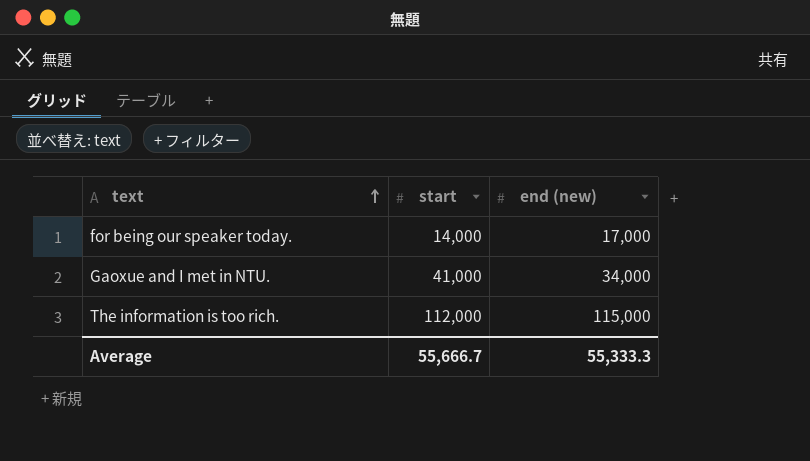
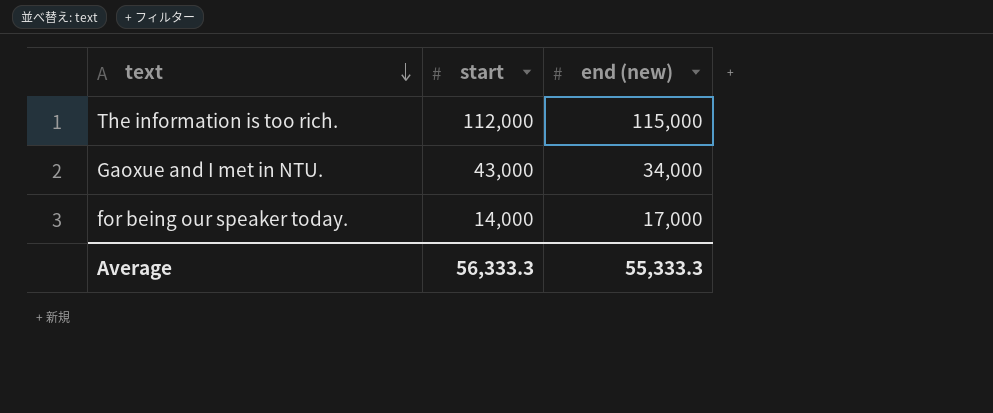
row order: text ascending -> text descending
Gaoxue and I met in NTU. | start: 41,000 -> 43,000
Average | start: 55,666.7 -> 56,333.3

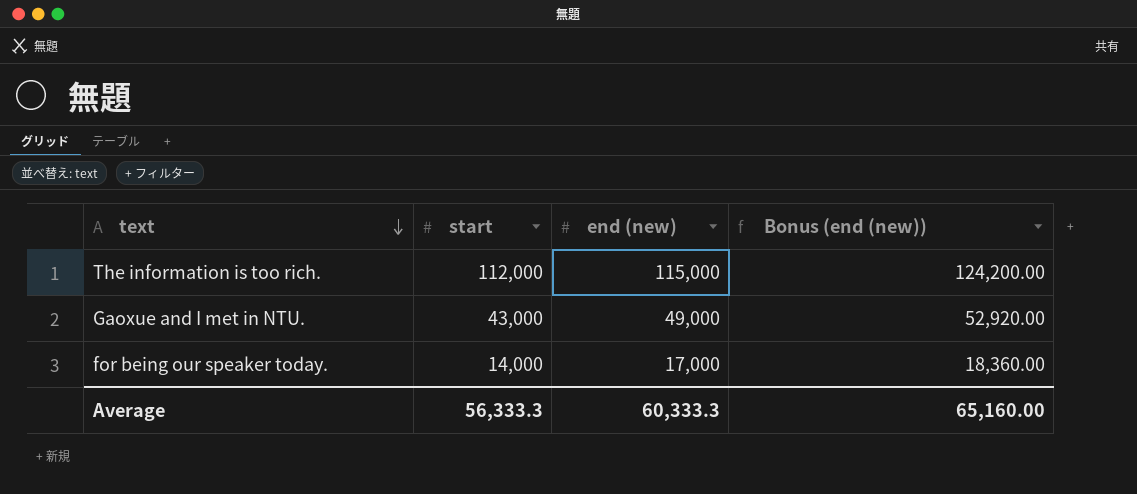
column Bonus (end (new)) | formula: none -> [end (new)] * 1.08
Gaoxue and I met in NTU. | end (new): 34,000 -> 49,000
Average | end (new): 55,333.3 -> 60,333.3

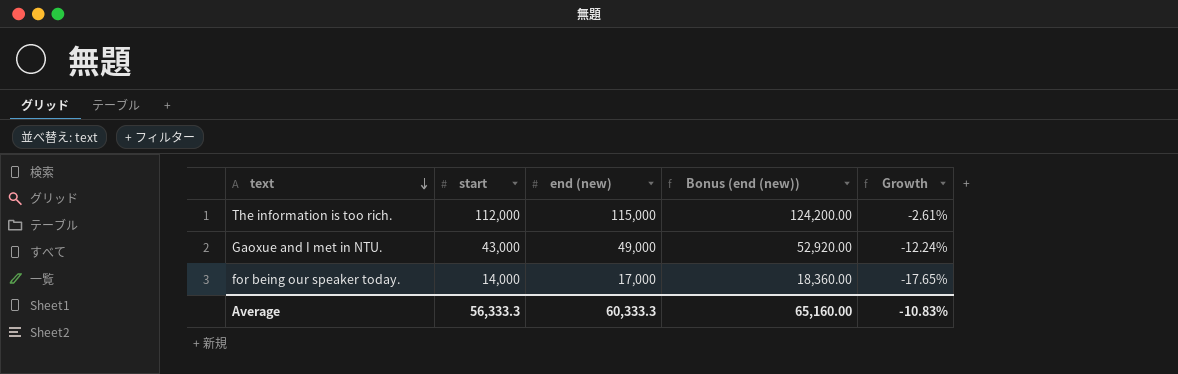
column Growth | formula: none -> ([start] - [end (new)]) / [end (new)]

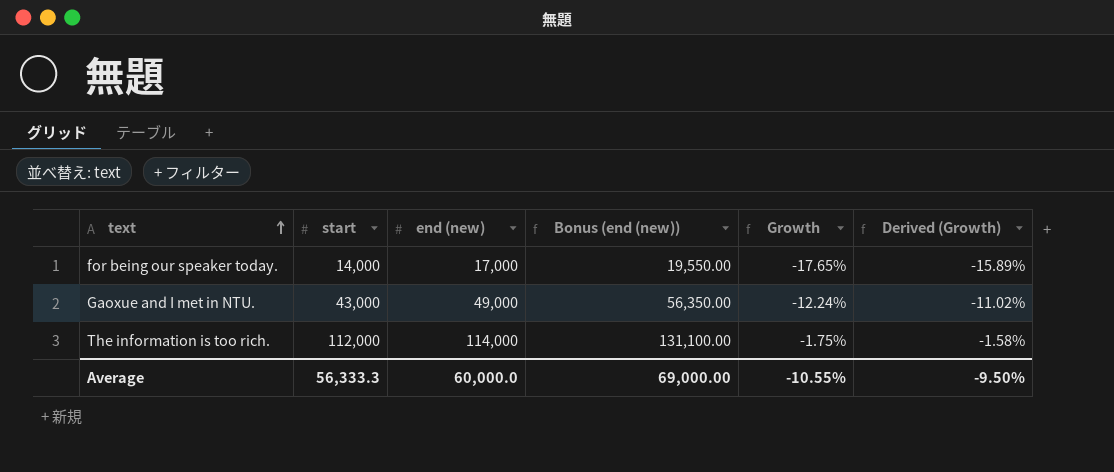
row order: text descending -> text ascending
column Bonus (end (new)) | formula: [end (new)] * 1.08 -> [end (new)] * 1.15
column Derived (Growth) | formula: none -> [Growth] * 0.9
The information is too rich. | end (new): 115,000 -> 114,000
The information is too rich. | Growth: -2.61% -> -1.75%
Average | end (new): 60,333.3 -> 60,000.0
Average | Bonus (end (new)): 65,160.00 -> 69,000.00
Average | Growth: -10.83% -> -10.55%

